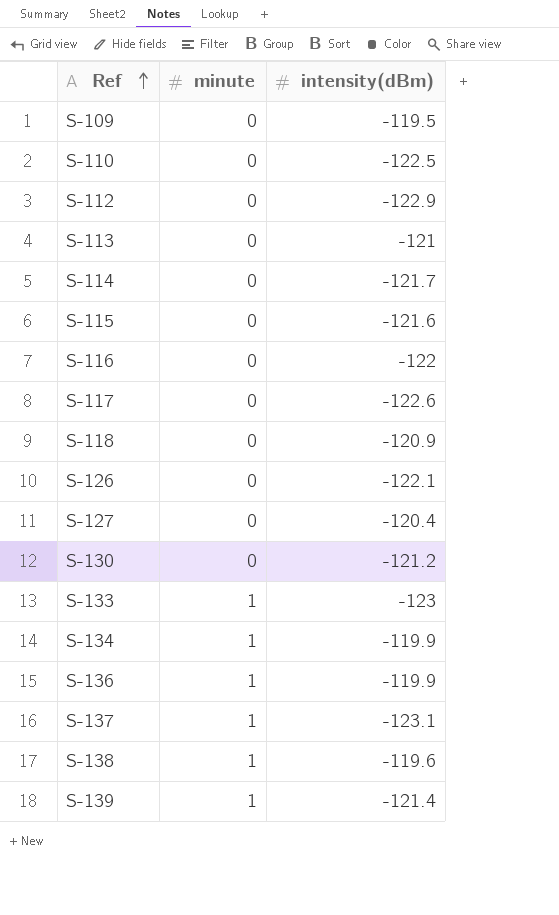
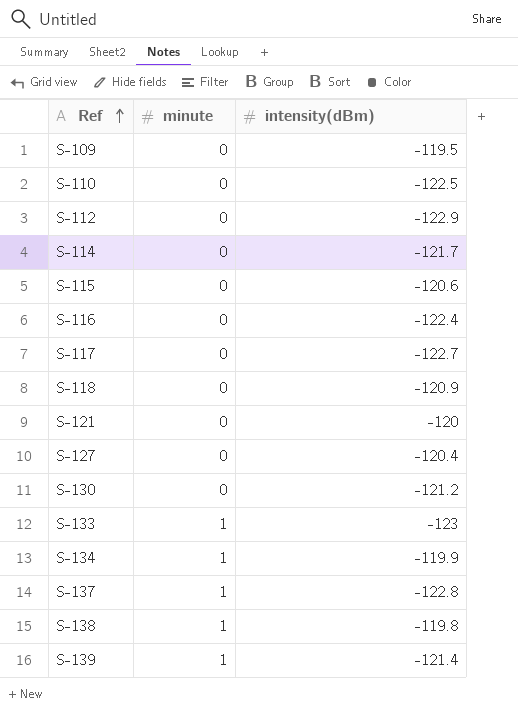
row S-113: 0 | -121 -> none
row S-126: 0 | -122.1 -> none
row S-136: 1 | -119.9 -> none
S-115 | intensity(dBm): -121.6 -> -120.6
S-116 | intensity(dBm): -122 -> -122.4
S-117 | intensity(dBm): -122.6 -> -122.7
row S-121: none -> 0 | -120
S-137 | intensity(dBm): -123.1 -> -122.8
S-138 | intensity(dBm): -119.6 -> -119.8

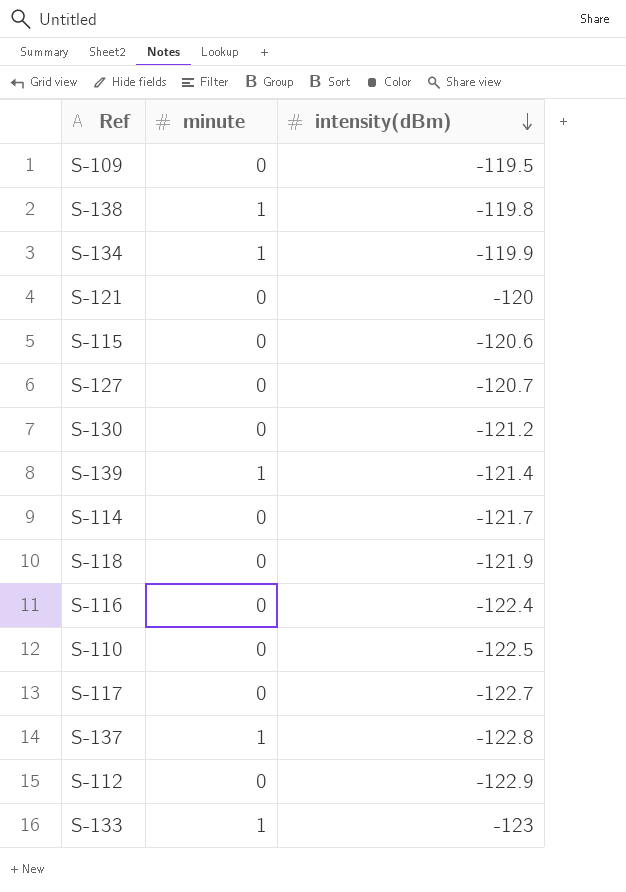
row order: Ref ascending -> intensity(dBm) descending
S-127 | intensity(dBm): -120.4 -> -120.7
S-118 | intensity(dBm): -120.9 -> -121.9

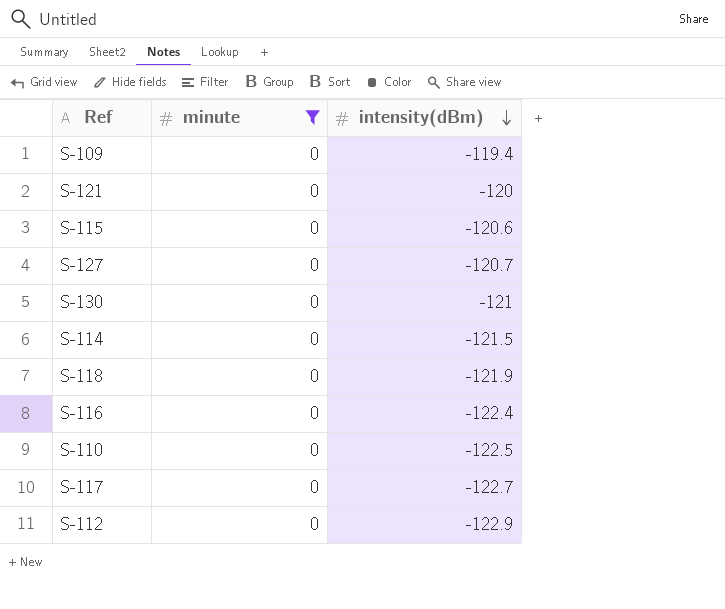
filter: none -> minute = 0
S-109 | intensity(dBm): -119.5 -> -119.4
S-130 | intensity(dBm): -121.2 -> -121
S-114 | intensity(dBm): -121.7 -> -121.5

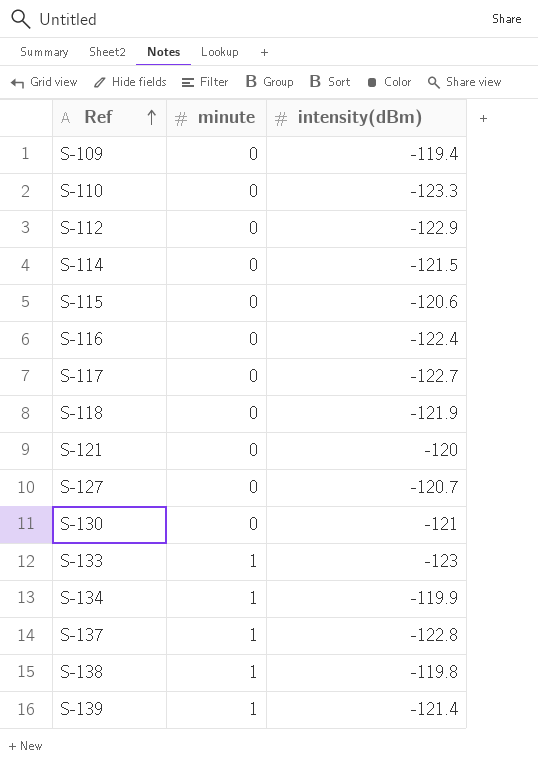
filter: minute = 0 -> none
row order: intensity(dBm) descending -> Ref ascending
S-110 | intensity(dBm): -122.5 -> -123.3

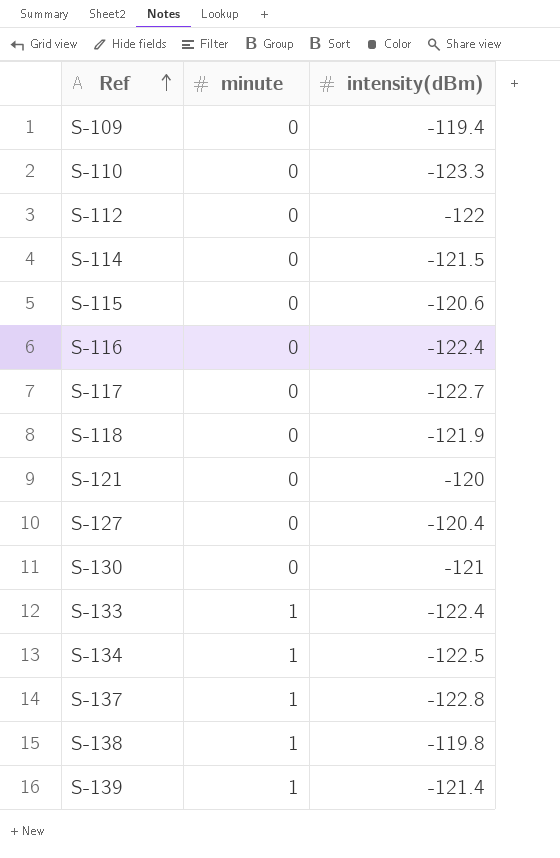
S-112 | intensity(dBm): -122.9 -> -122
S-127 | intensity(dBm): -120.7 -> -120.4
S-133 | intensity(dBm): -123 -> -122.4
S-134 | intensity(dBm): -119.9 -> -122.5

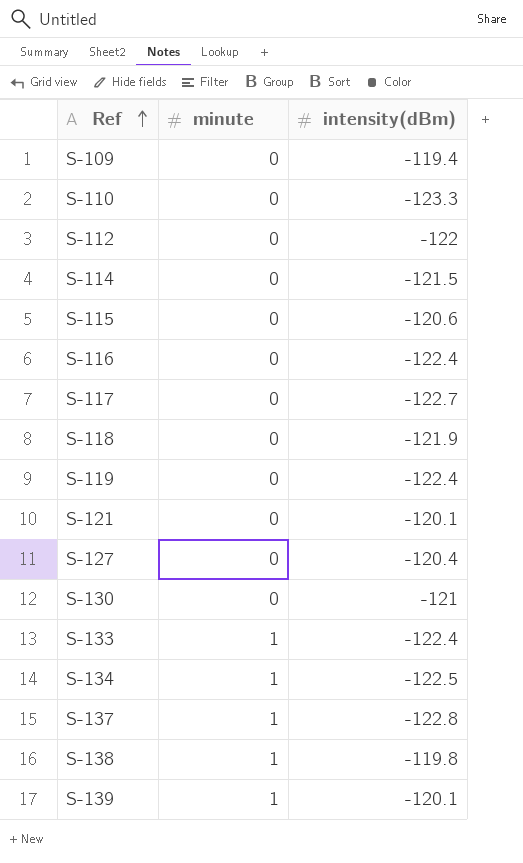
row S-119: none -> 0 | -122.4
S-121 | intensity(dBm): -120 -> -120.1
S-139 | intensity(dBm): -121.4 -> -120.1

